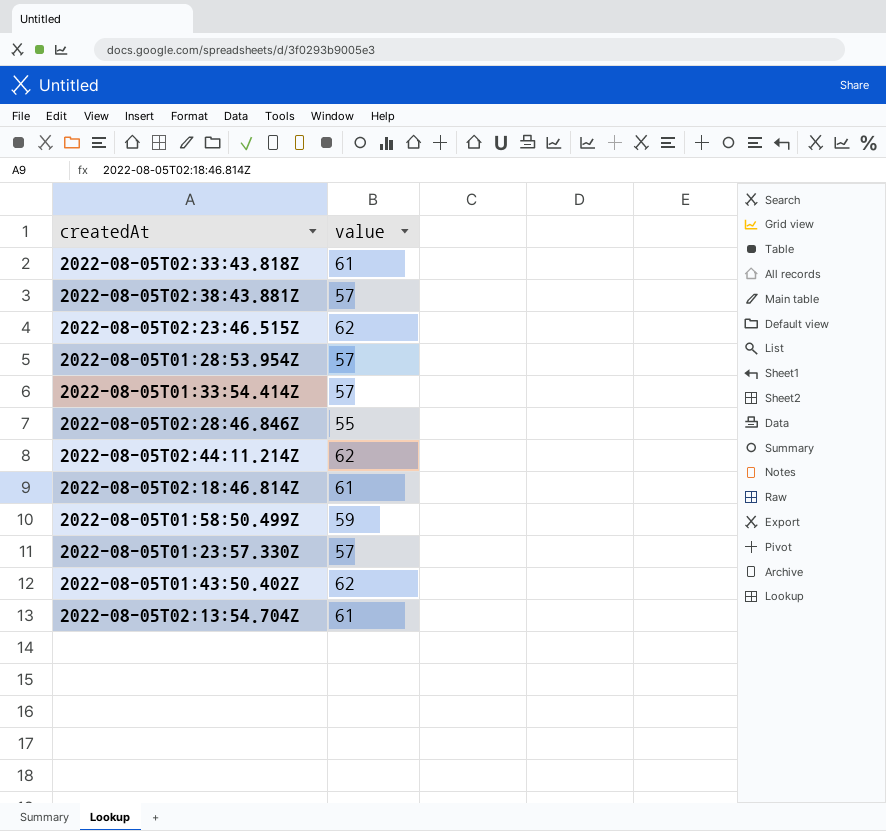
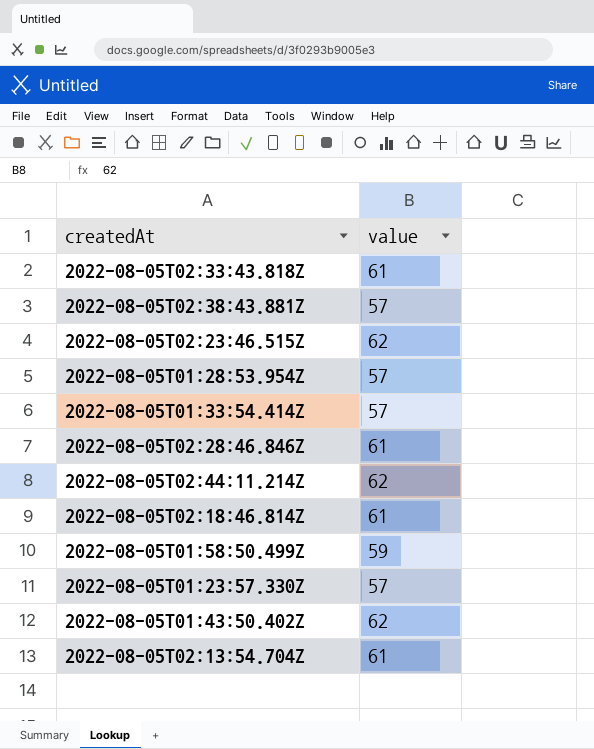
2022-08-05T02:28:46.846Z | value: 55 -> 61

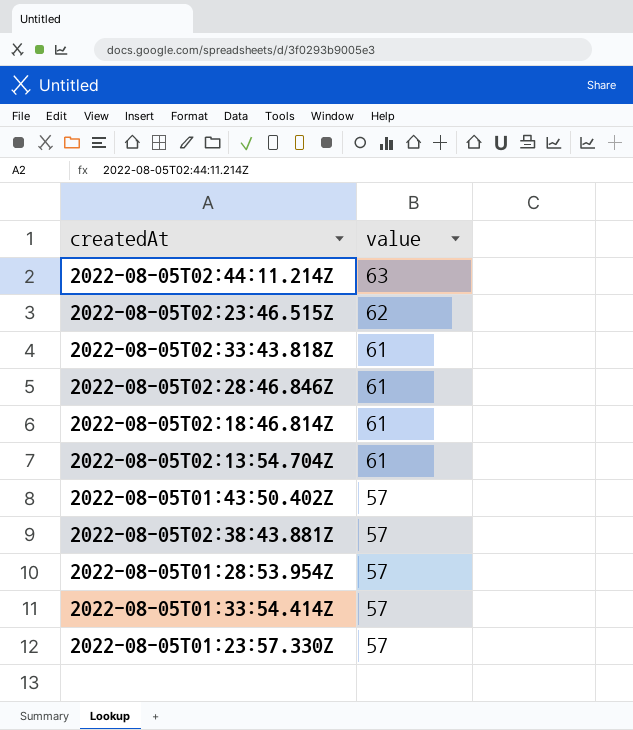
row order: none -> value descending
row 2022-08-05T01:58:50.499Z: 59 -> none
2022-08-05T02:44:11.214Z | value: 62 -> 63
2022-08-05T01:43:50.402Z | value: 62 -> 57

